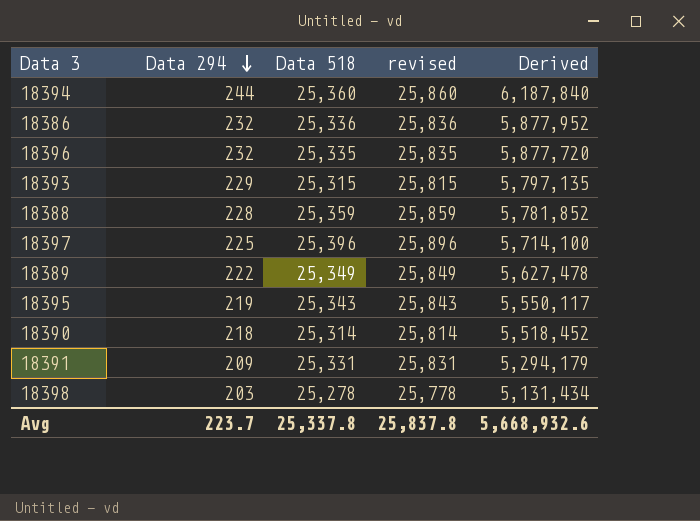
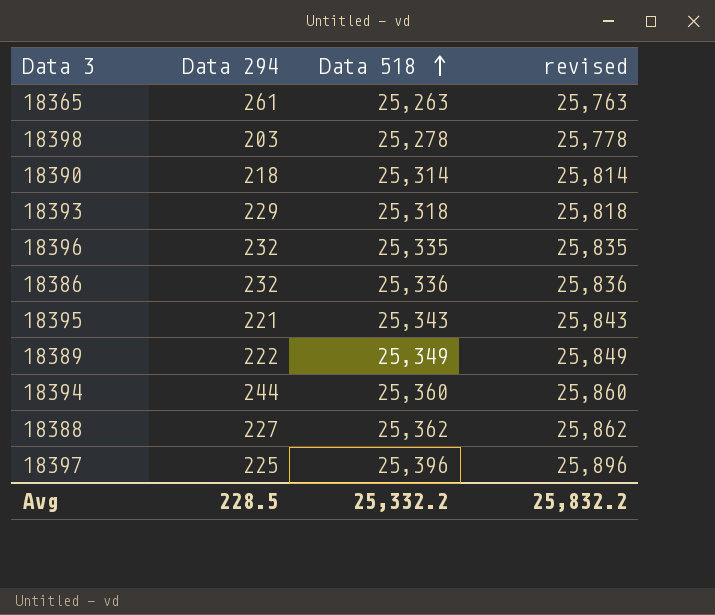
row order: Data 294 descending -> Data 518 ascending
column Derived | formula: [Data 294] * [Data 518] -> none
row 18391: 209 | 25,331 | 25,831 | 5,294,179 -> none
row 18365: none -> 261 | 25,263 | 25,763
18393 | Data 518: 25,315 -> 25,318
18393 | revised: 25,815 -> 25,818
18395 | Data 294: 219 -> 221
18388 | Data 294: 228 -> 227
18388 | Data 518: 25,359 -> 25,362
18388 | revised: 25,859 -> 25,862
Avg | Data 294: 223.7 -> 228.5
Avg | Data 518: 25,337.8 -> 25,332.2
Avg | revised: 25,837.8 -> 25,832.2

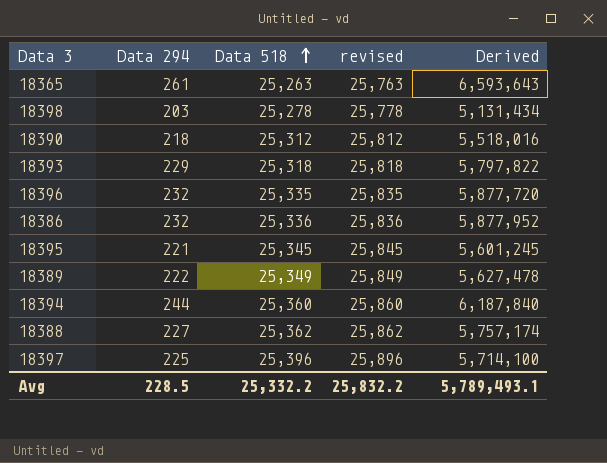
column Derived | formula: none -> [Data 294] * [Data 518]
18390 | Data 518: 25,314 -> 25,312
18390 | revised: 25,814 -> 25,812
18395 | Data 518: 25,343 -> 25,345
18395 | revised: 25,843 -> 25,845

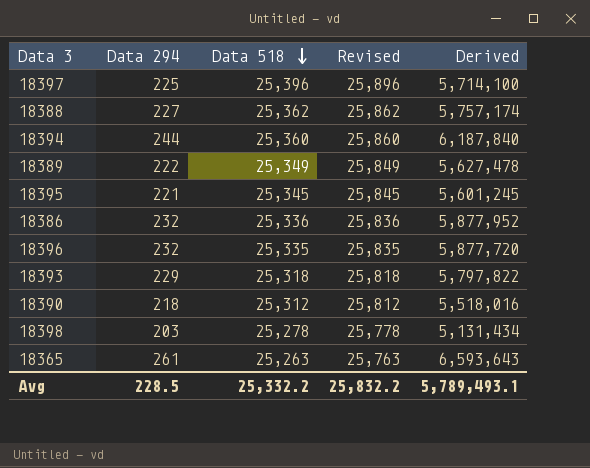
row order: Data 518 ascending -> Data 518 descending
column name: revised -> Revised

